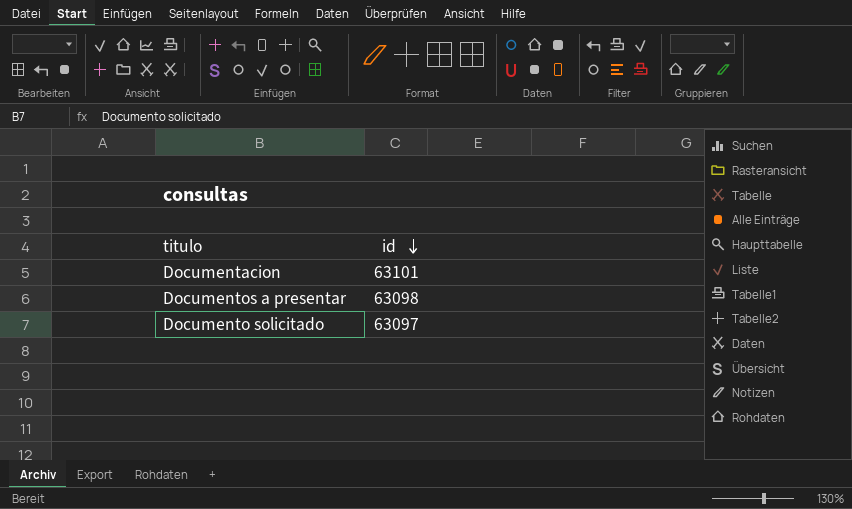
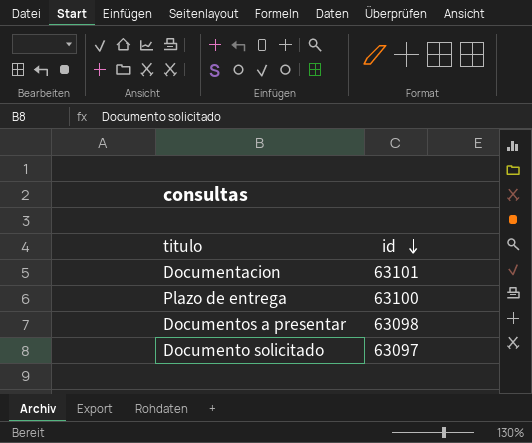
row Plazo de entrega: none -> 63100

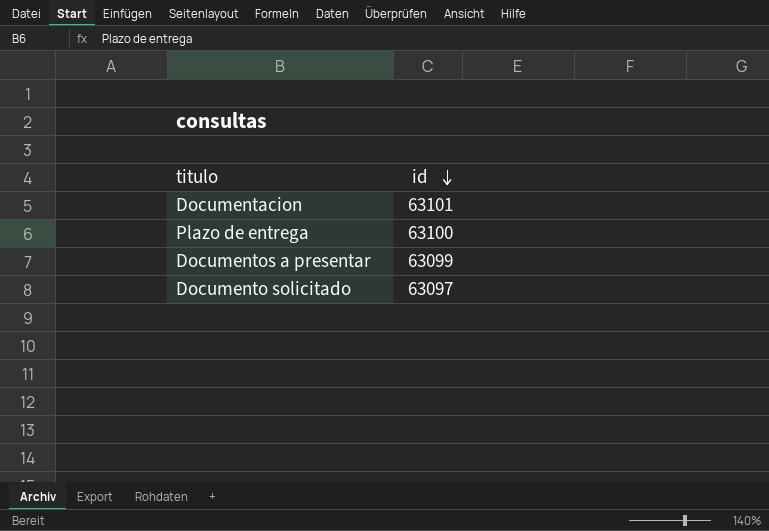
Documentos a presentar | id: 63098 -> 63099

